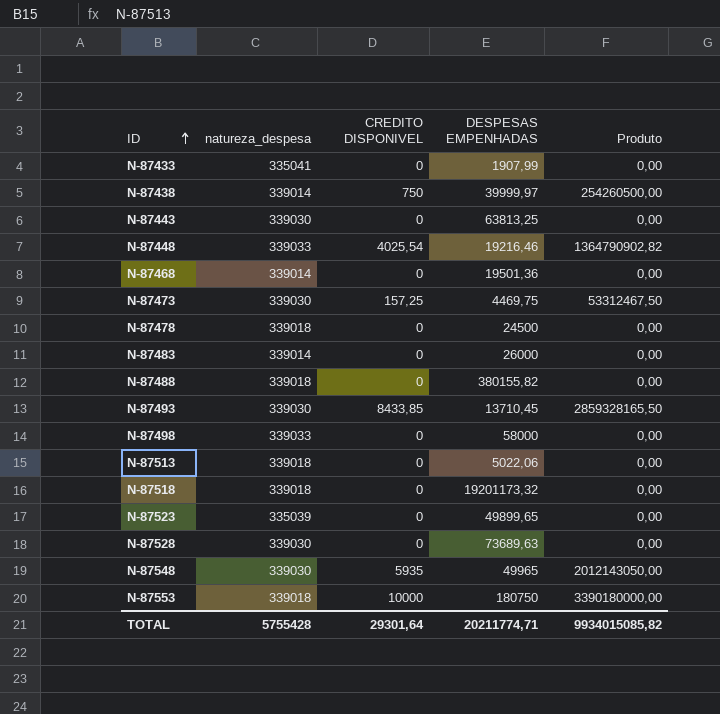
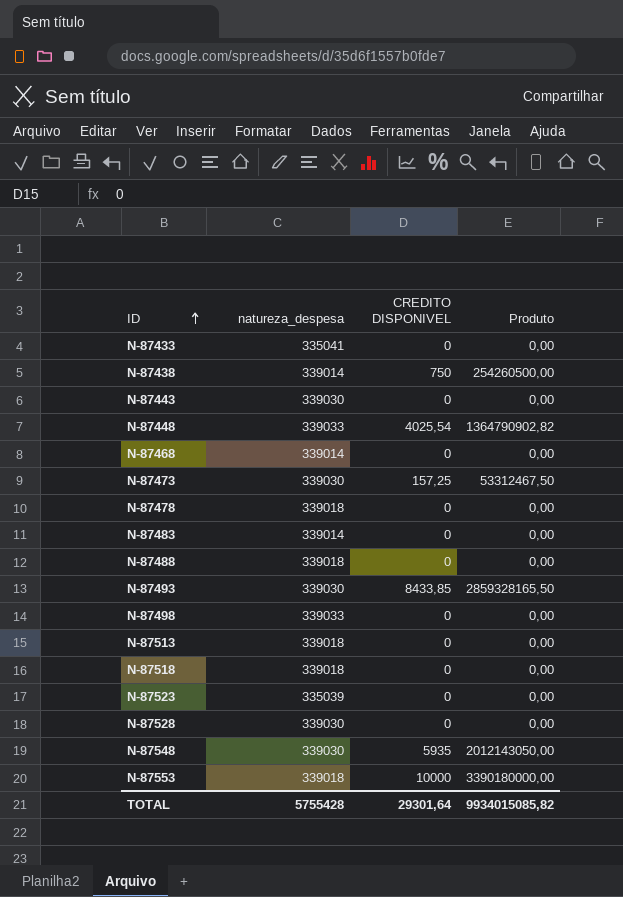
column DESPESAS EMPENHADAS | position: 4 -> none

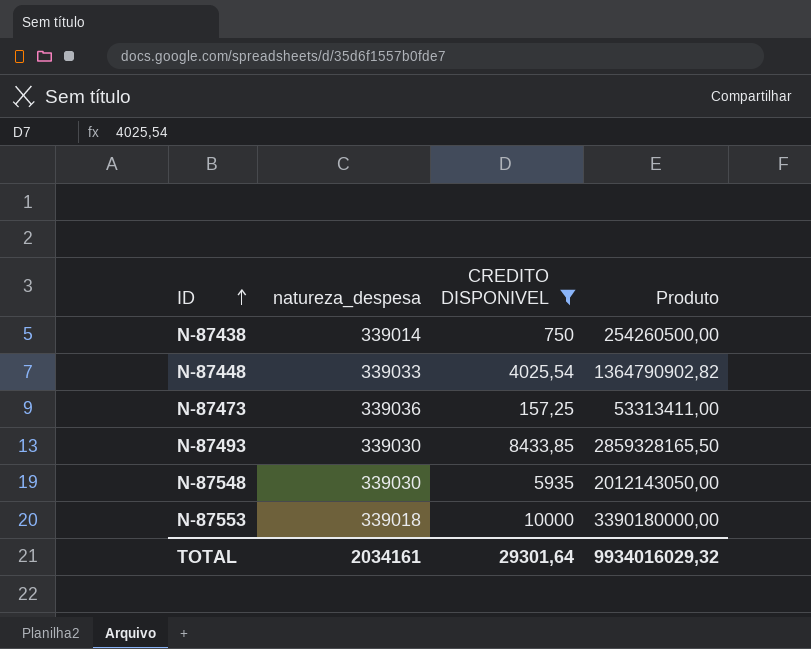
filter: none -> CREDITO DISPONIVEL != 0
N-87473 | natureza_despesa: 339030 -> 339036
N-87473 | Produto: 53312467,50 -> 53313411,00
TOTAL | natureza_despesa: 5755428 -> 2034161
TOTAL | Produto: 9934015085,82 -> 9934016029,32

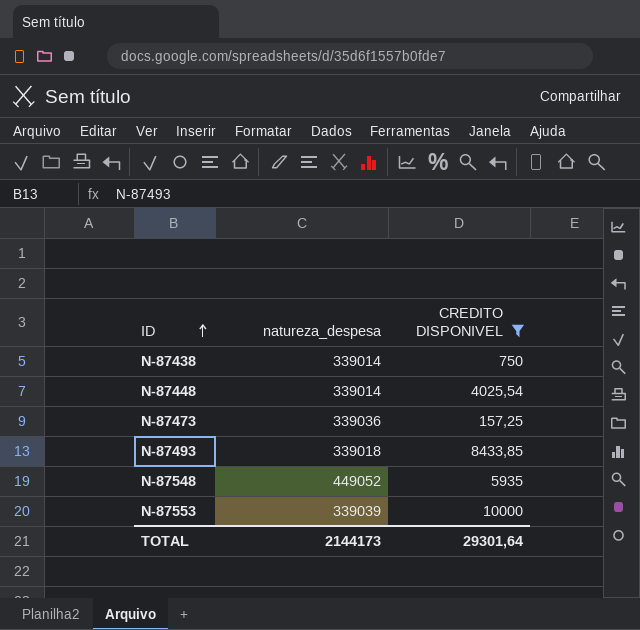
column Produto | formula: [natureza_despesa] * [CREDITO DISPONIVEL] -> none
N-87448 | natureza_despesa: 339033 -> 339014
N-87493 | natureza_despesa: 339030 -> 339018
N-87548 | natureza_despesa: 339030 -> 449052
N-87553 | natureza_despesa: 339018 -> 339039
TOTAL | natureza_despesa: 2034161 -> 2144173

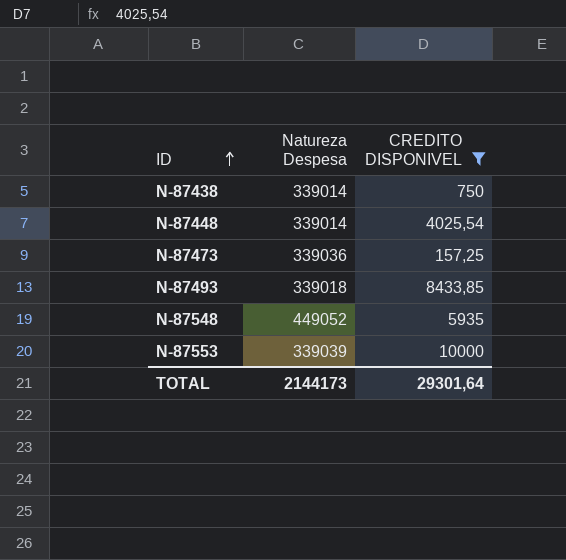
column name: natureza_despesa -> Natureza Despesa

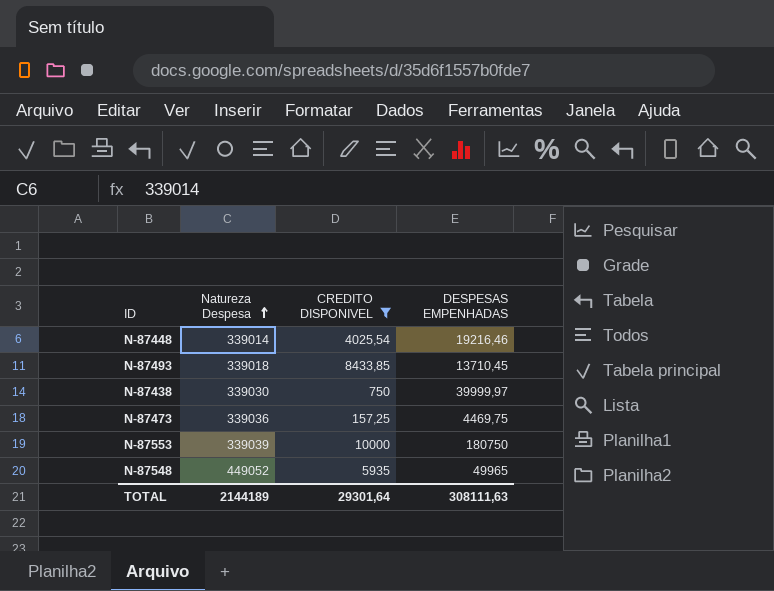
row order: ID ascending -> Natureza Despesa ascending
column DESPESAS EMPENHADAS | position: none -> 4
N-87438 | Natureza Despesa: 339014 -> 339030
TOTAL | Natureza Despesa: 2144173 -> 2144189

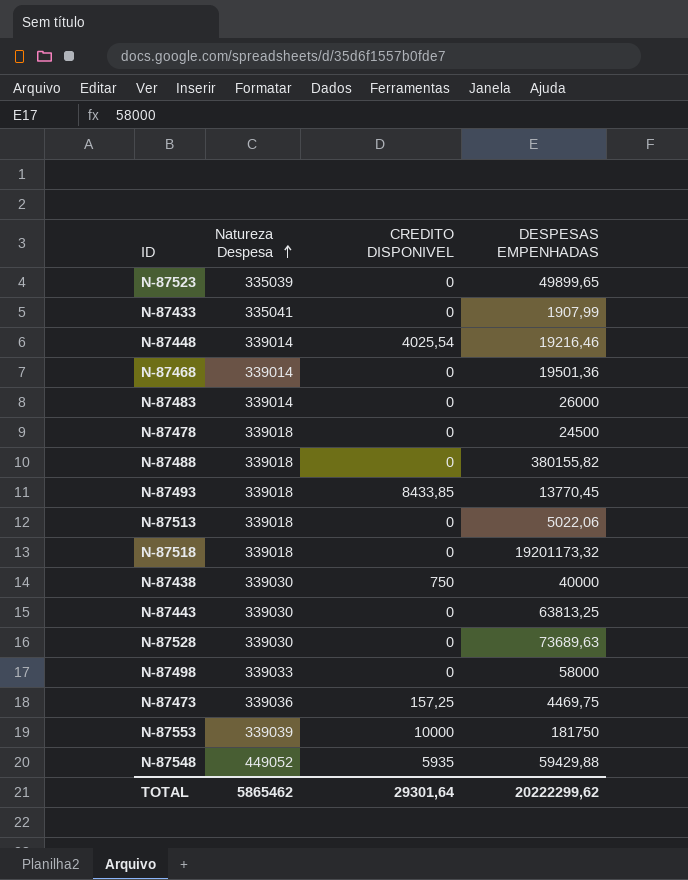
filter: CREDITO DISPONIVEL != 0 -> none
N-87493 | DESPESAS EMPENHADAS: 13710,45 -> 13770,45
N-87438 | DESPESAS EMPENHADAS: 39999,97 -> 40000
N-87553 | DESPESAS EMPENHADAS: 180750 -> 181750
N-87548 | DESPESAS EMPENHADAS: 49965 -> 59429,88
TOTAL | Natureza Despesa: 2144189 -> 5865462
TOTAL | DESPESAS EMPENHADAS: 308111,63 -> 20222299,62

